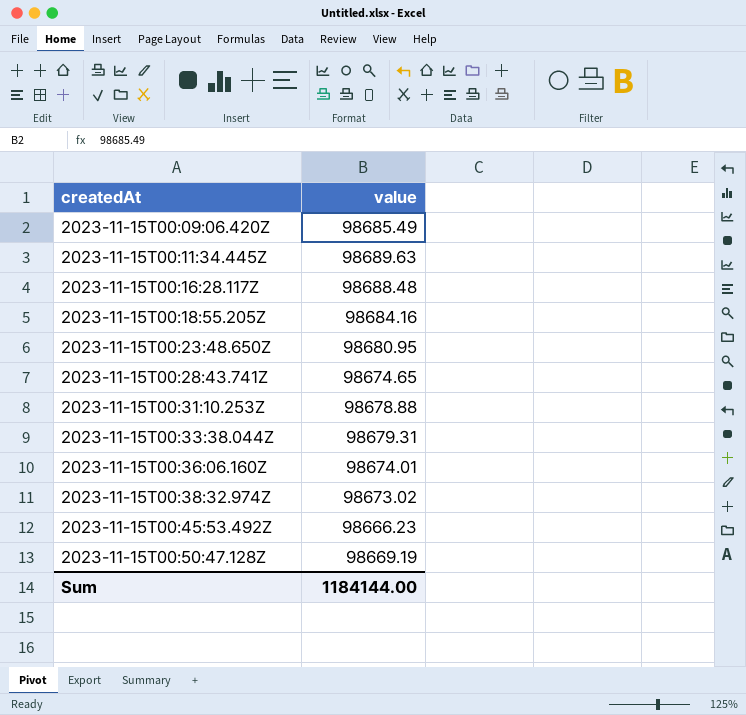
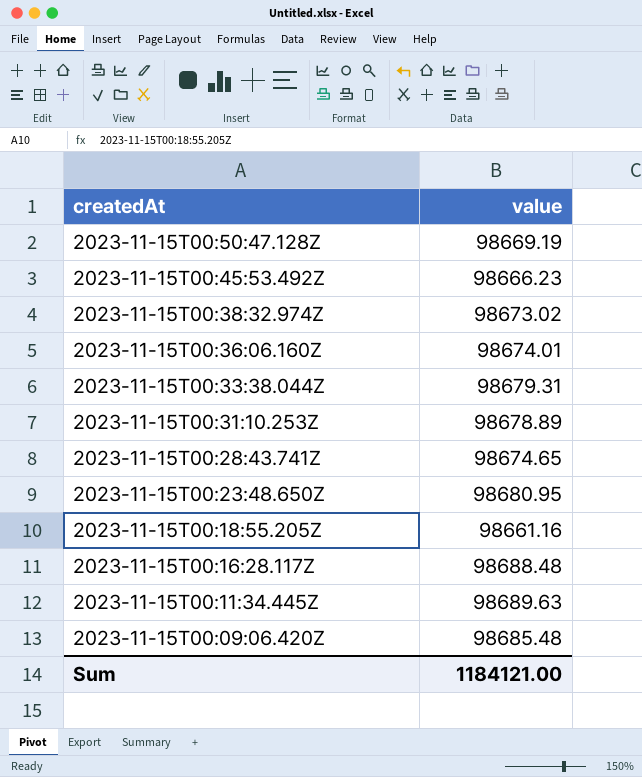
row order: createdAt ascending -> createdAt descending
2023-11-15T00:31:10.253Z | value: 98678.88 -> 98678.89
2023-11-15T00:18:55.205Z | value: 98684.16 -> 98661.16
2023-11-15T00:09:06.420Z | value: 98685.49 -> 98685.48
Sum | value: 1184144.00 -> 1184121.00

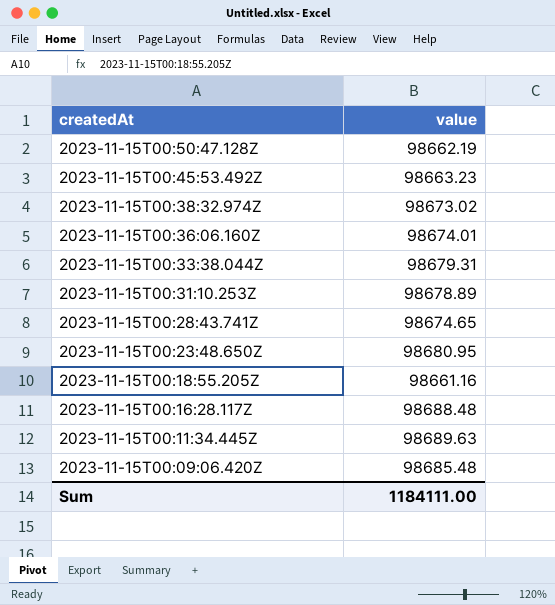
2023-11-15T00:50:47.128Z | value: 98669.19 -> 98662.19
2023-11-15T00:45:53.492Z | value: 98666.23 -> 98663.23
Sum | value: 1184121.00 -> 1184111.00

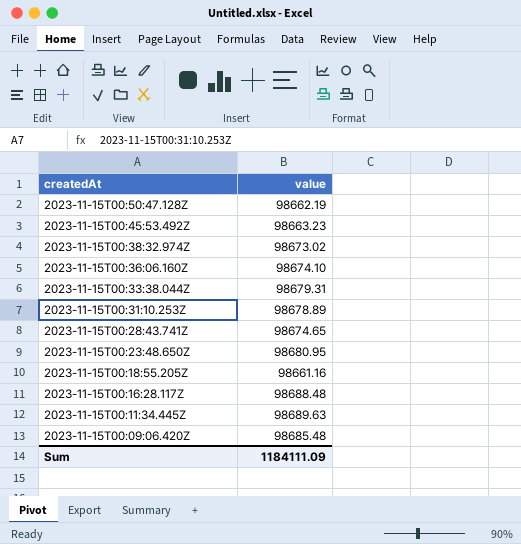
2023-11-15T00:36:06.160Z | value: 98674.01 -> 98674.10
Sum | value: 1184111.00 -> 1184111.09

